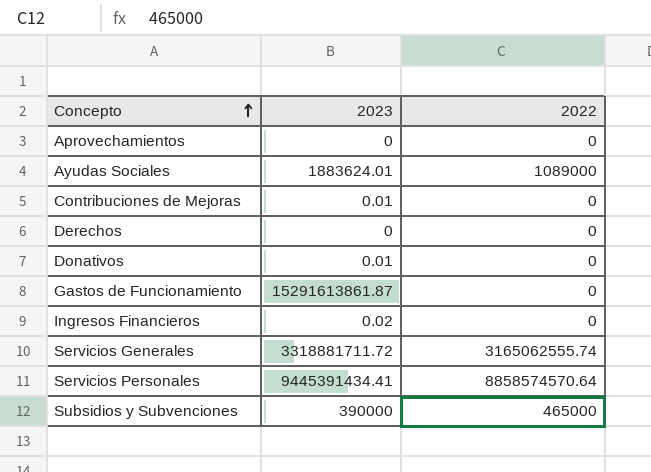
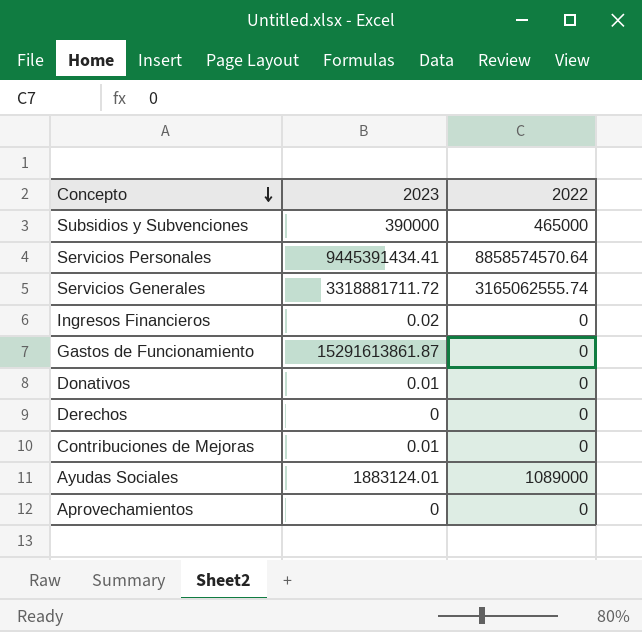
row order: Concepto ascending -> Concepto descending
Ayudas Sociales | 2023: 1883624.01 -> 1883124.01

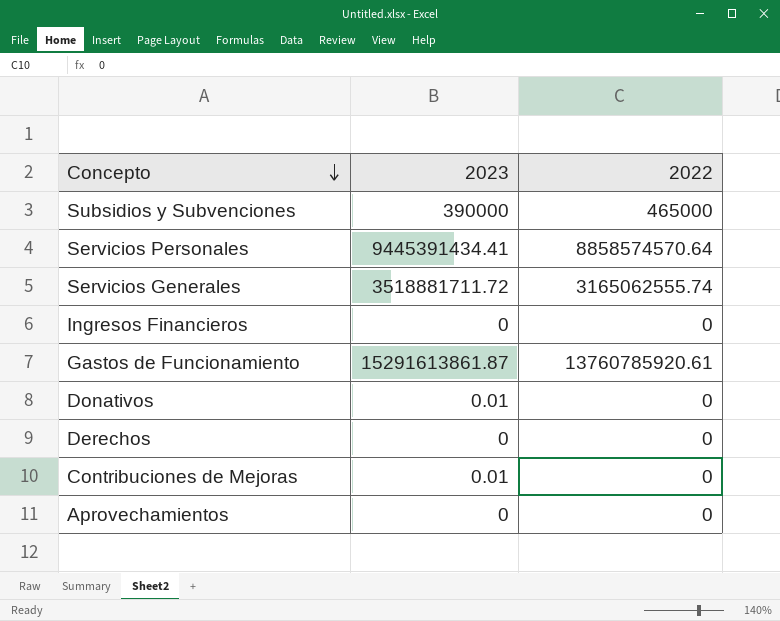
row Ayudas Sociales: 1883124.01 | 1089000 -> none
Servicios Generales | 2023: 3318881711.72 -> 3518881711.72
Ingresos Financieros | 2023: 0.02 -> 0
Gastos de Funcionamiento | 2022: 0 -> 13760785920.61

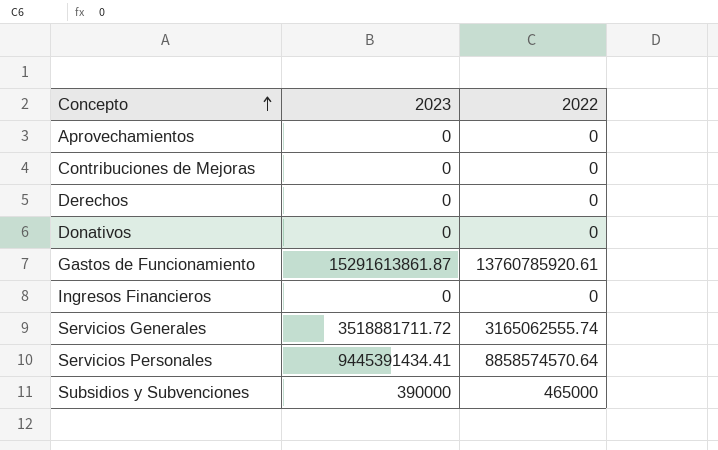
row order: Concepto descending -> Concepto ascending
Contribuciones de Mejoras | 2023: 0.01 -> 0
Donativos | 2023: 0.01 -> 0

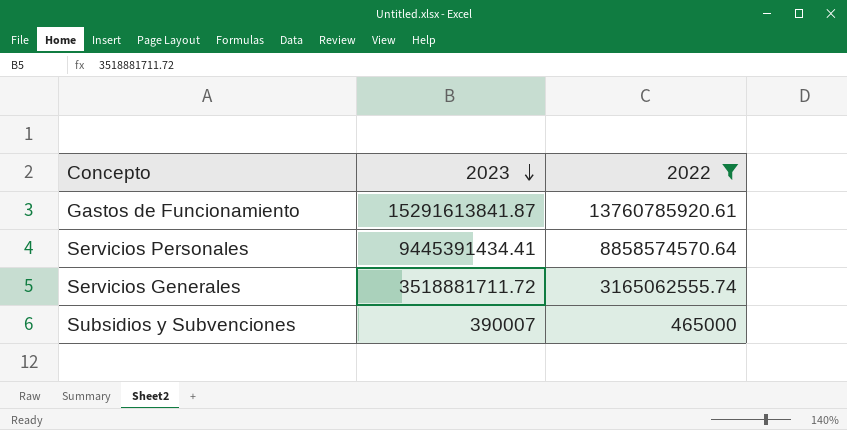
filter: none -> 2022 != 0
row order: Concepto ascending -> 2023 descending
Gastos de Funcionamiento | 2023: 15291613861.87 -> 15291613841.87
Subsidios y Subvenciones | 2023: 390000 -> 390007

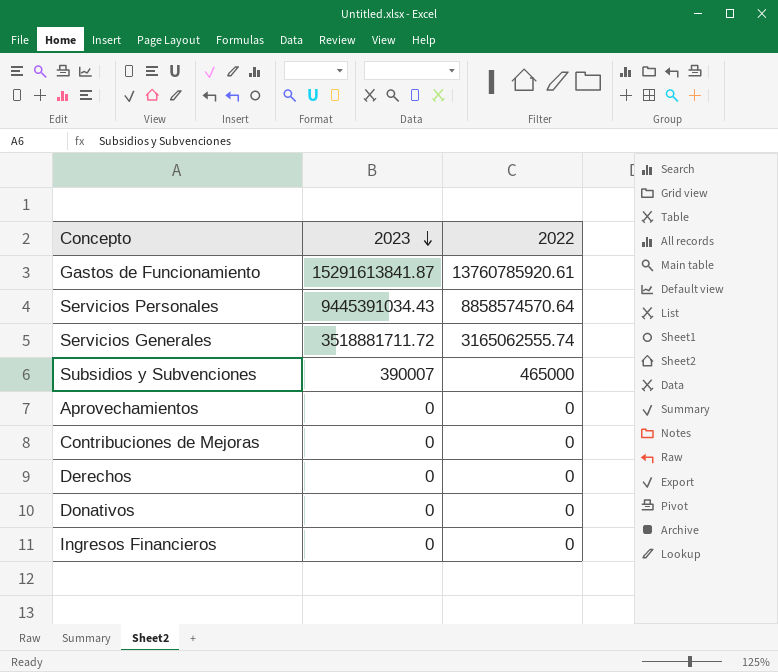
filter: 2022 != 0 -> none
Servicios Personales | 2023: 9445391434.41 -> 9445391034.43

